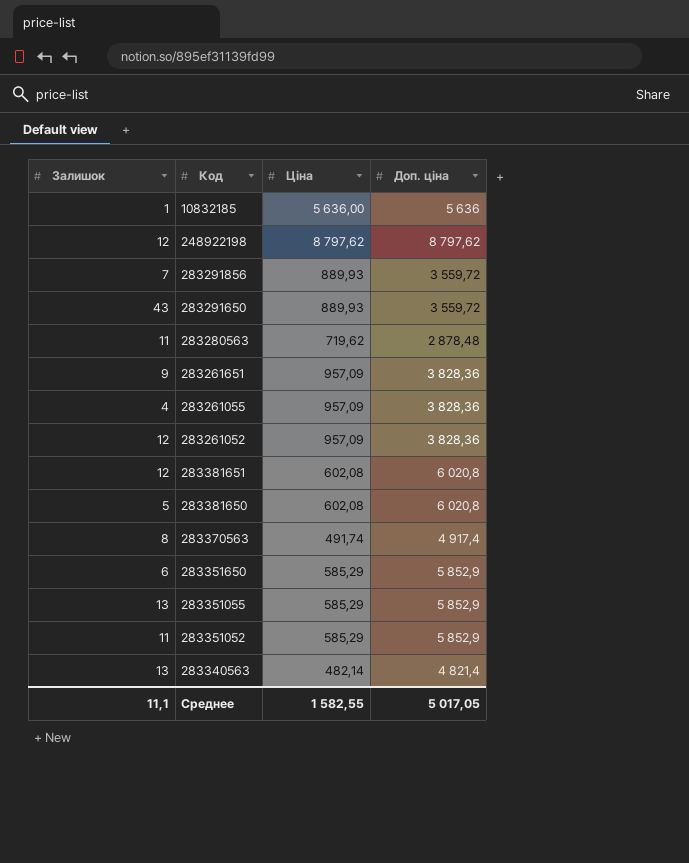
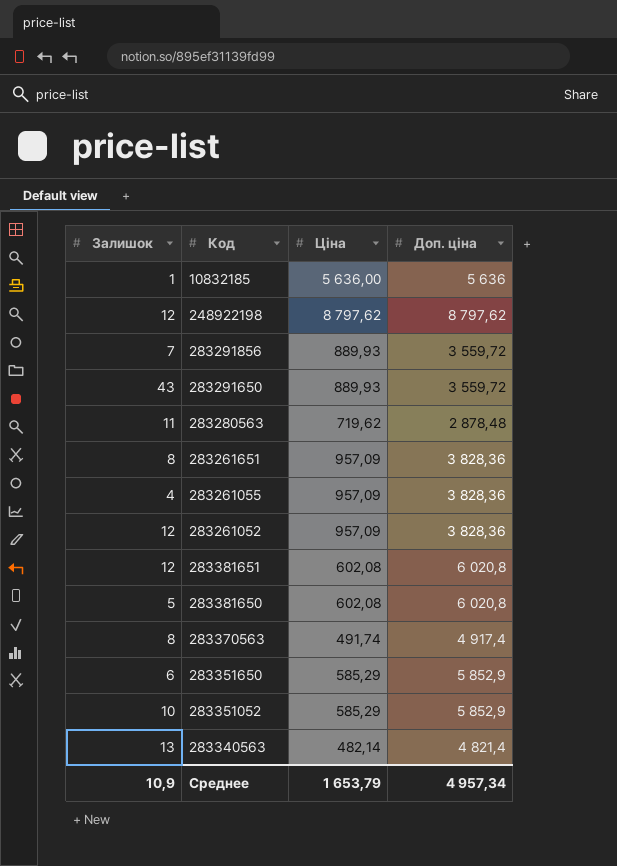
row 283351055: 13 | 585,29 | 5 852,9 -> none
283261651 | Залишок: 9 -> 8
283351052 | Залишок: 11 -> 10
Среднее | Залишок: 11,1 -> 10,9
Среднее | Ціна: 1 582,55 -> 1 653,79
Среднее | Доп. ціна: 5 017,05 -> 4 957,34

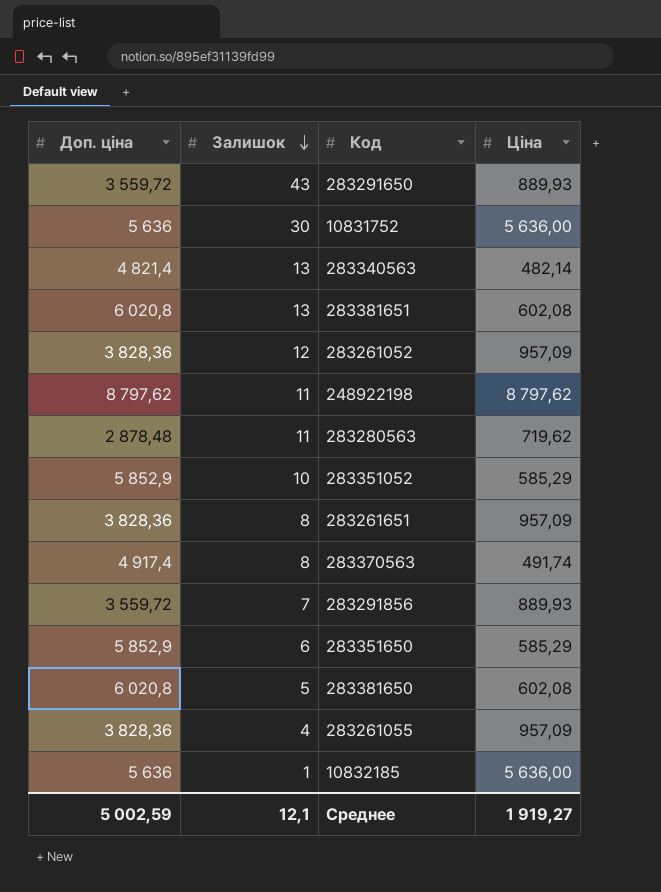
row order: none -> Залишок descending
column Доп. ціна | position: 4 -> 1
row 10831752: none -> 5 636 | 30 | 5 636,00
283381651 | Залишок: 12 -> 13
248922198 | Залишок: 12 -> 11
Среднее | Доп. ціна: 4 957,34 -> 5 002,59
Среднее | Залишок: 10,9 -> 12,1
Среднее | Ціна: 1 653,79 -> 1 919,27

